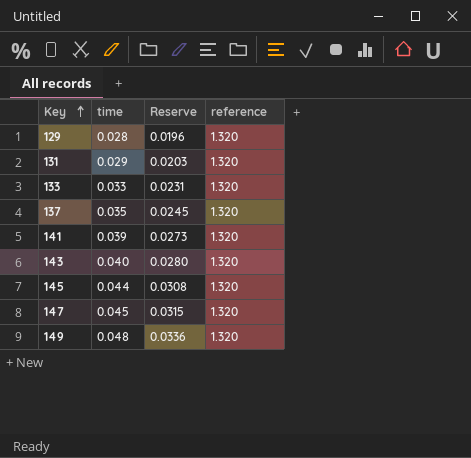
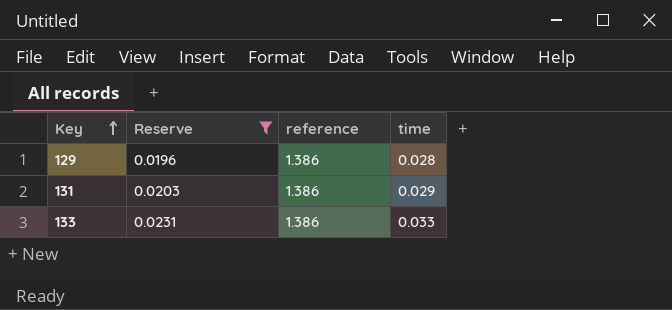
filter: none -> Reserve <= 0.0231
column time | position: 2 -> 4
129 | reference: 1.320 -> 1.386
131 | reference: 1.320 -> 1.386
133 | reference: 1.320 -> 1.386

